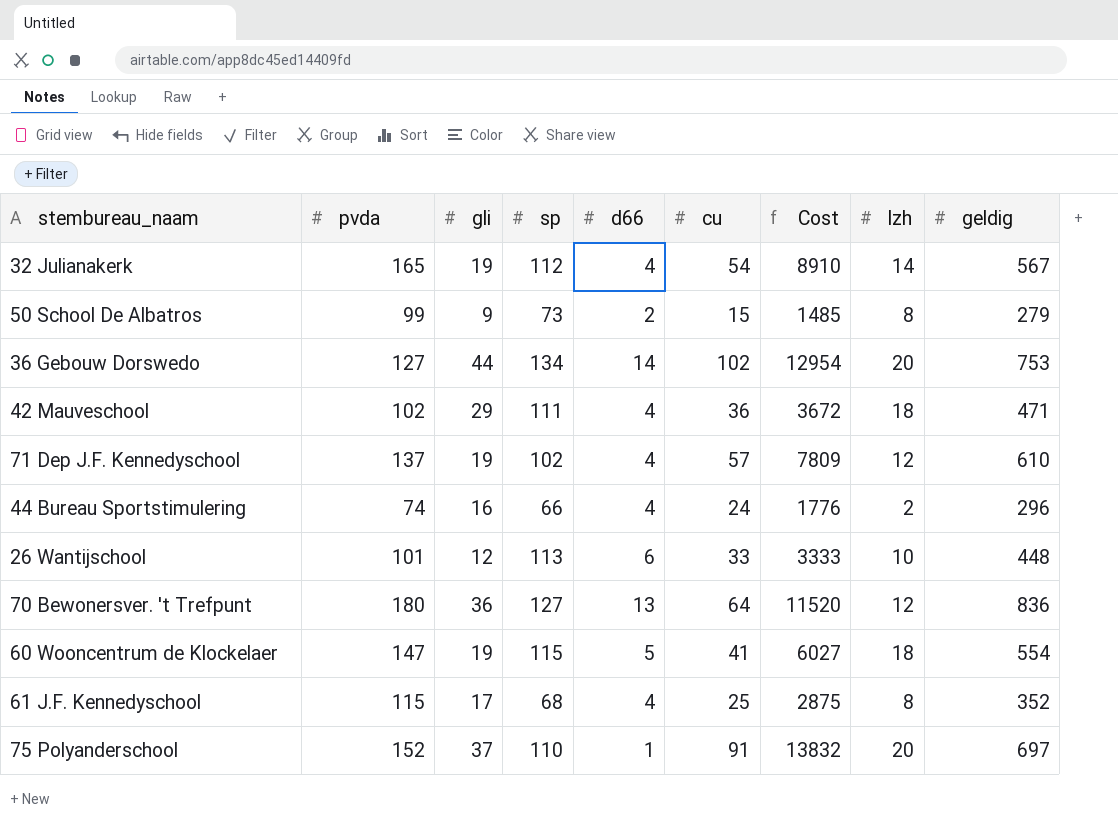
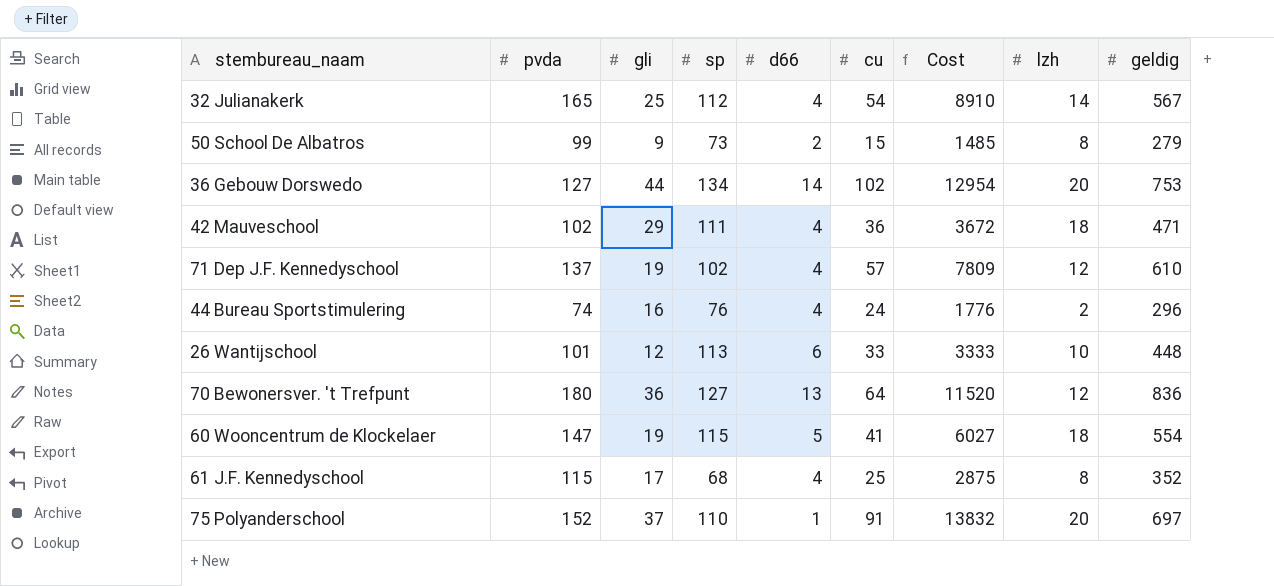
32 Julianakerk | gli: 19 -> 25
44 Bureau Sportstimulering | sp: 66 -> 76

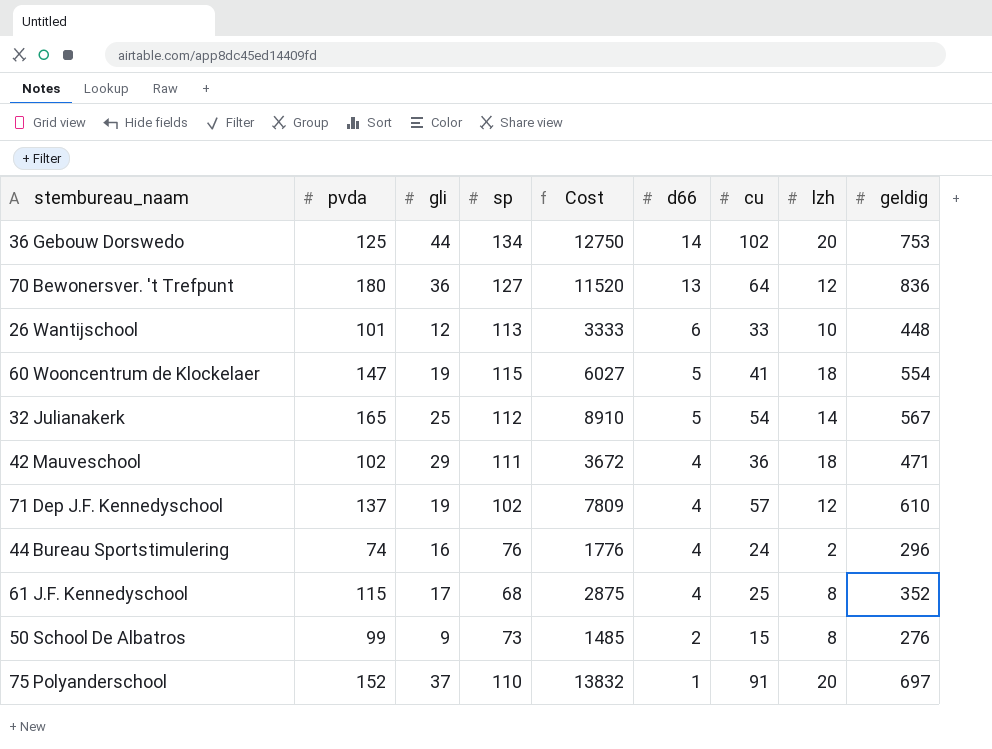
row order: none -> d66 descending
column Cost | position: 7 -> 5
36 Gebouw Dorswedo | pvda: 127 -> 125
36 Gebouw Dorswedo | Cost: 12954 -> 12750
32 Julianakerk | d66: 4 -> 5
50 School De Albatros | geldig: 279 -> 276

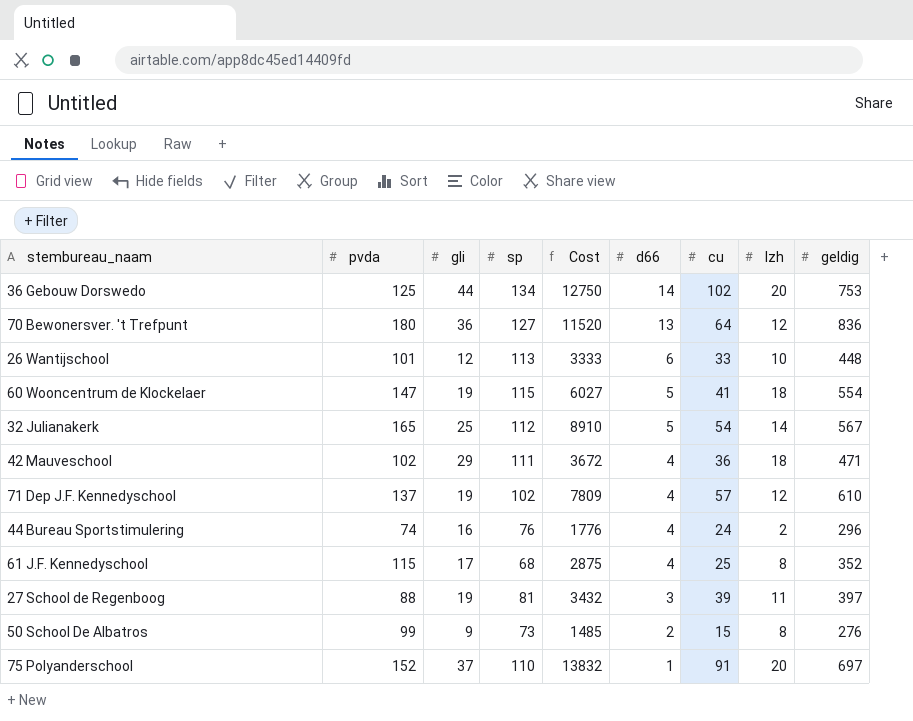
row 27 School de Regenboog: none -> 88 | 19 | 81 | 3432 | 3 | 39 | 11 | 397

